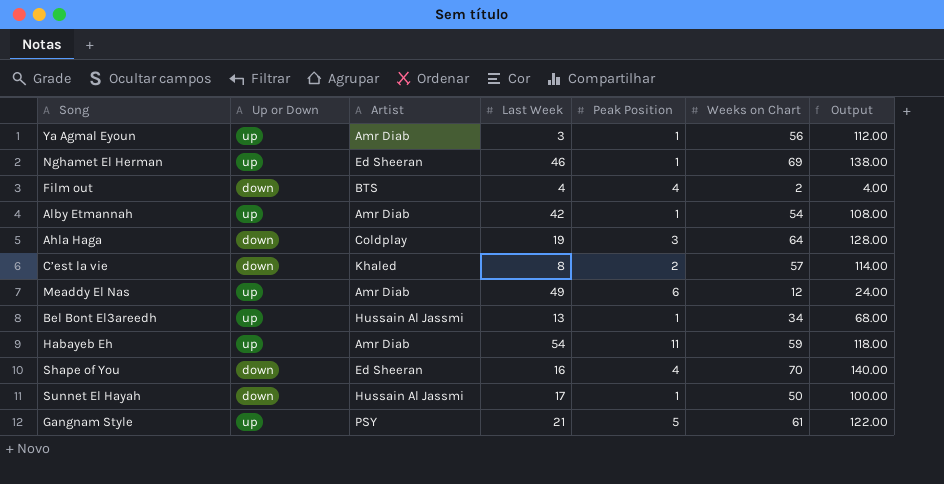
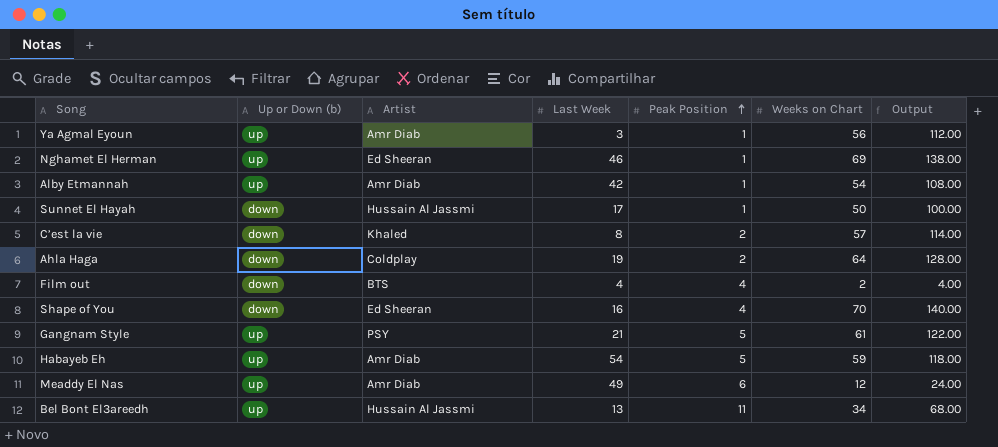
row order: none -> Peak Position ascending
column name: Up or Down -> Up or Down (b)
Ahla Haga | Peak Position: 3 -> 2
Habayeb Eh | Peak Position: 11 -> 5
Bel Bont El3areedh | Peak Position: 1 -> 11

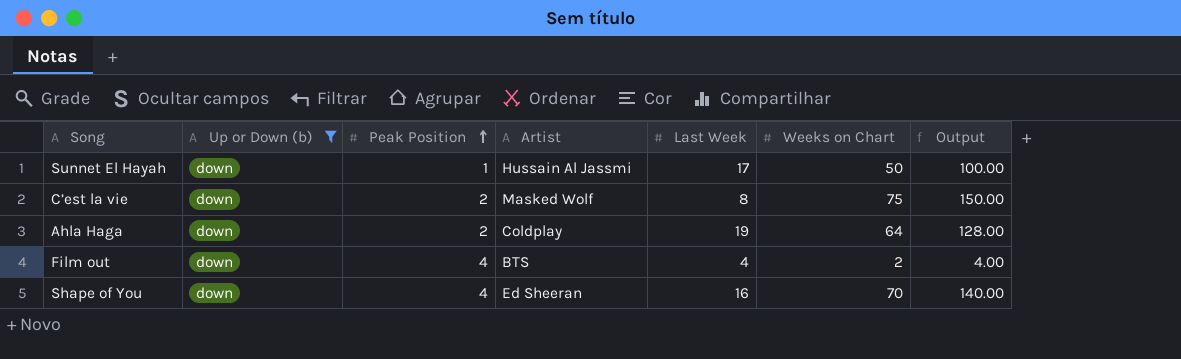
filter: none -> Up or Down (b) = down
column Peak Position | position: 5 -> 3
C’est la vie | Artist: Khaled -> Masked Wolf
C’est la vie | Weeks on Chart: 57 -> 75
C’est la vie | Output: 114.00 -> 150.00

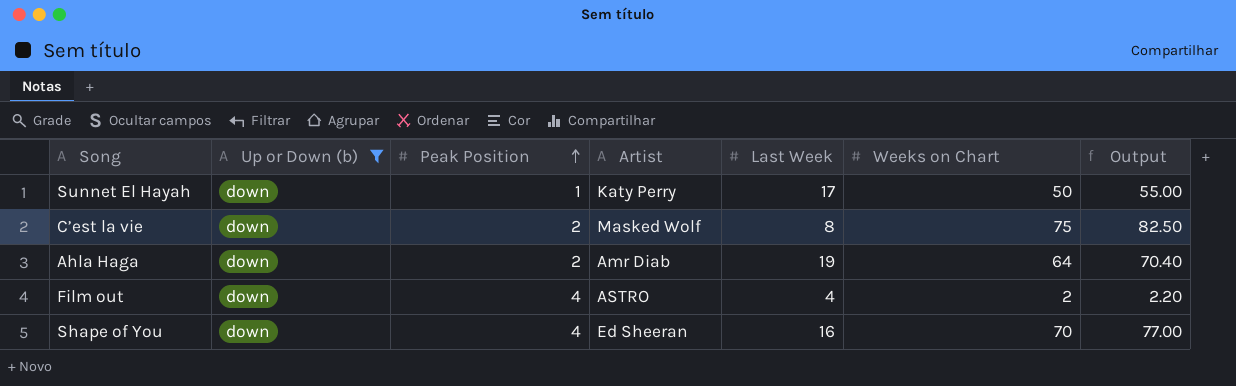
column Output | formula: [Weeks on Chart] * 2 -> [Weeks on Chart] * 1.1
Sunnet El Hayah | Artist: Hussain Al Jassmi -> Katy Perry
Ahla Haga | Artist: Coldplay -> Amr Diab
Film out | Artist: BTS -> ASTRO

